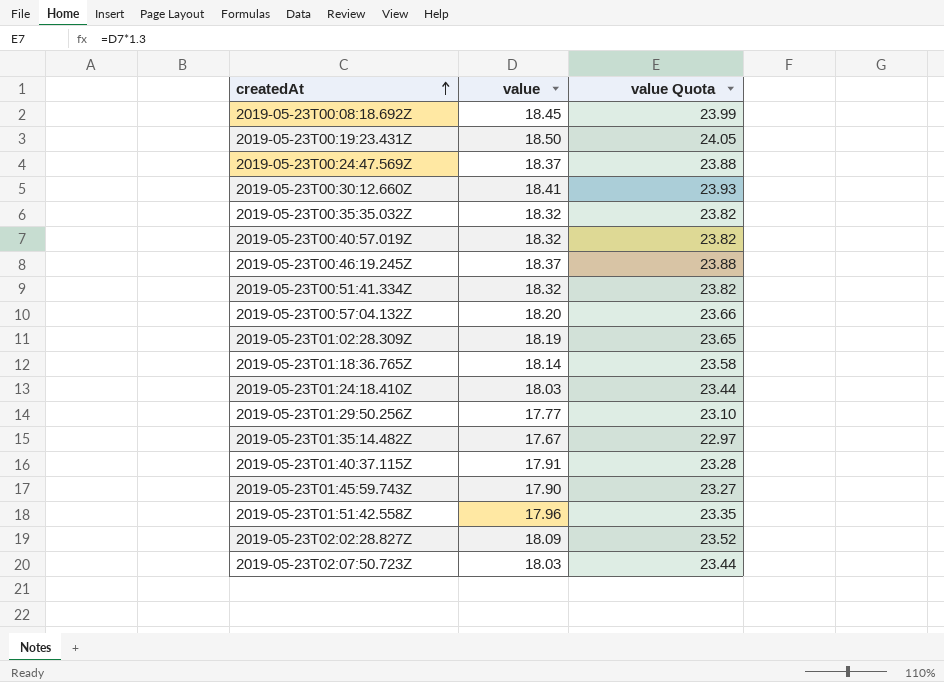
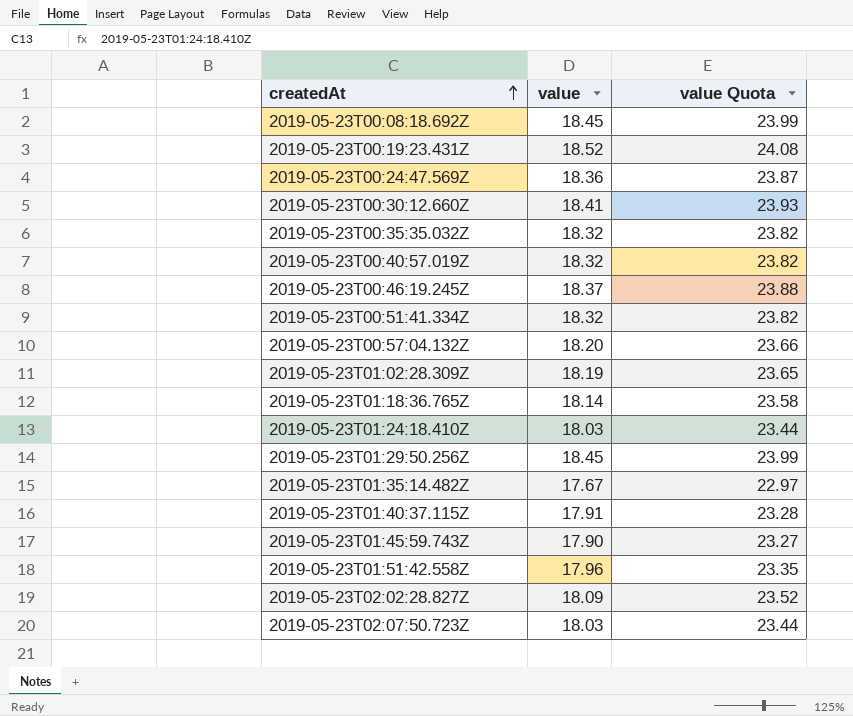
2019-05-23T00:19:23.431Z | value: 18.50 -> 18.52
2019-05-23T00:19:23.431Z | value Quota: 24.05 -> 24.08
2019-05-23T00:24:47.569Z | value: 18.37 -> 18.36
2019-05-23T00:24:47.569Z | value Quota: 23.88 -> 23.87
2019-05-23T01:29:50.256Z | value: 17.77 -> 18.45
2019-05-23T01:29:50.256Z | value Quota: 23.10 -> 23.99

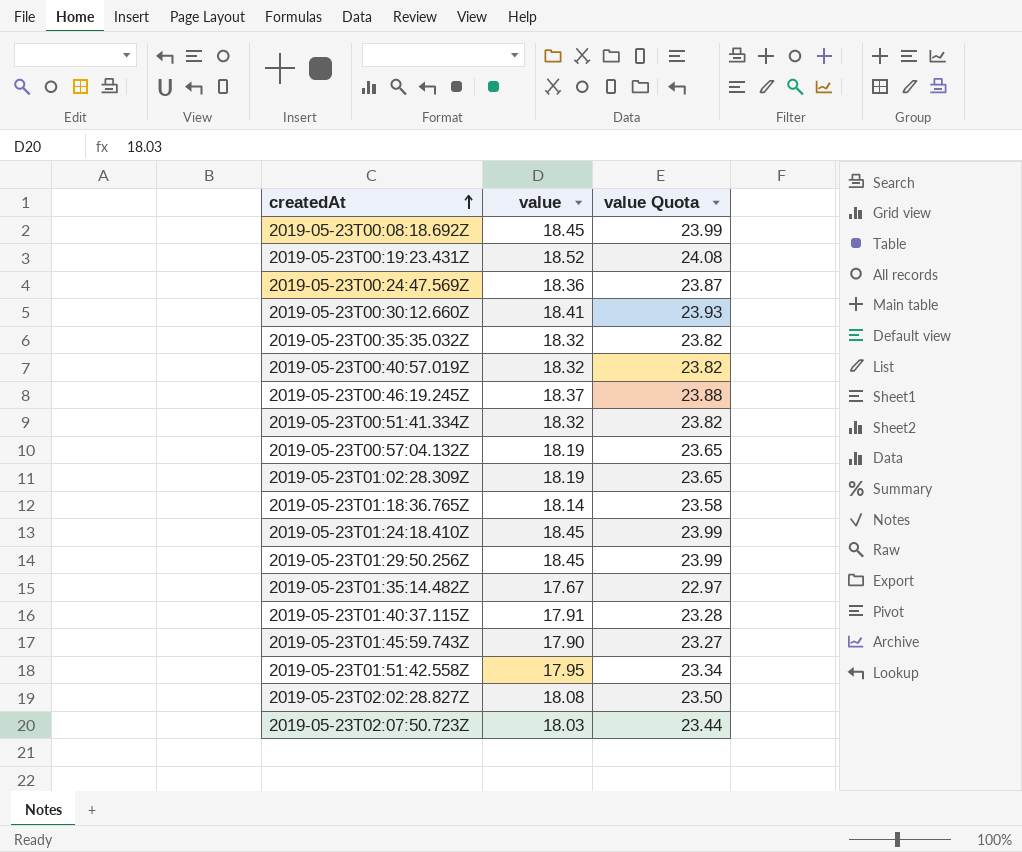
2019-05-23T00:57:04.132Z | value: 18.20 -> 18.19
2019-05-23T00:57:04.132Z | value Quota: 23.66 -> 23.65
2019-05-23T01:24:18.410Z | value: 18.03 -> 18.45
2019-05-23T01:24:18.410Z | value Quota: 23.44 -> 23.99
2019-05-23T01:51:42.558Z | value: 17.96 -> 17.95
2019-05-23T01:51:42.558Z | value Quota: 23.35 -> 23.34
2019-05-23T02:02:28.827Z | value: 18.09 -> 18.08
2019-05-23T02:02:28.827Z | value Quota: 23.52 -> 23.50

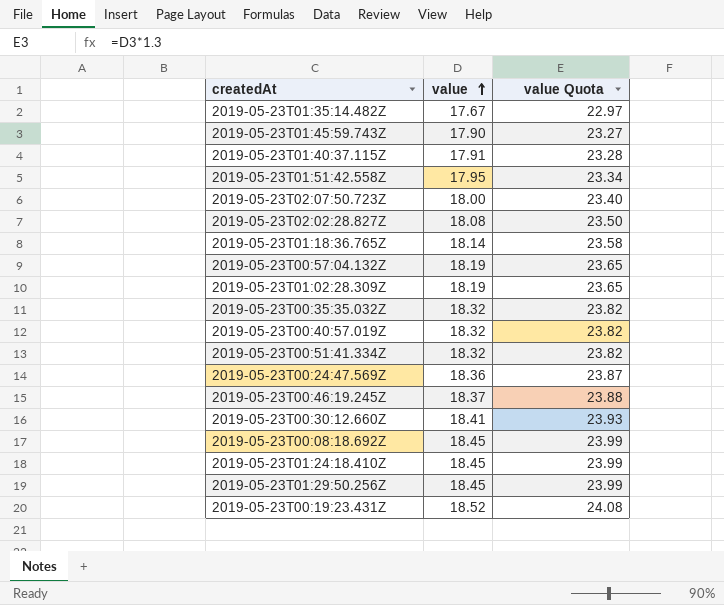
row order: createdAt ascending -> value ascending
2019-05-23T02:07:50.723Z | value: 18.03 -> 18.00
2019-05-23T02:07:50.723Z | value Quota: 23.44 -> 23.40

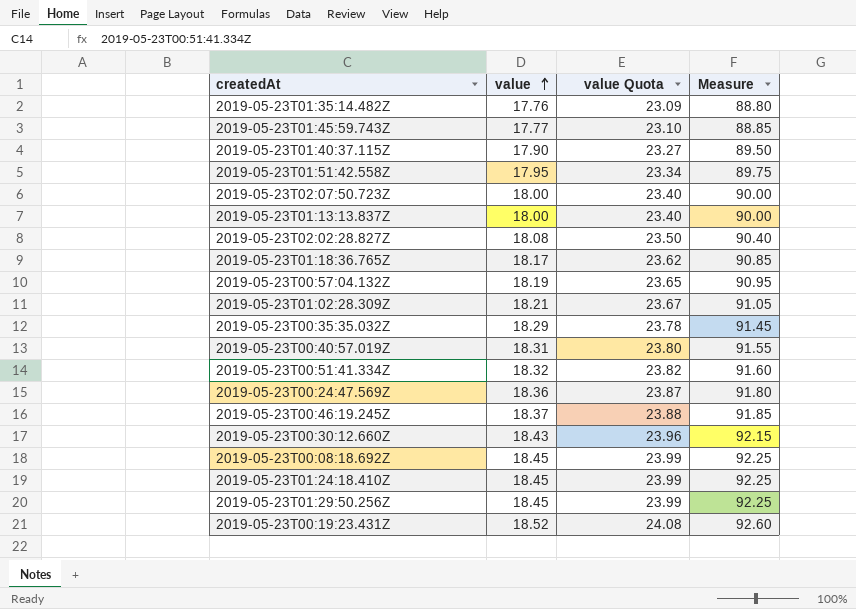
column Measure | formula: none -> [value] * 5
2019-05-23T01:35:14.482Z | value: 17.67 -> 17.76
2019-05-23T01:35:14.482Z | value Quota: 22.97 -> 23.09
2019-05-23T01:45:59.743Z | value: 17.90 -> 17.77
2019-05-23T01:45:59.743Z | value Quota: 23.27 -> 23.10
2019-05-23T01:40:37.115Z | value: 17.91 -> 17.90
2019-05-23T01:40:37.115Z | value Quota: 23.28 -> 23.27
row 2019-05-23T01:13:13.837Z: none -> 18.00 | 23.40 | 90.00
2019-05-23T01:18:36.765Z | value: 18.14 -> 18.17
2019-05-23T01:18:36.765Z | value Quota: 23.58 -> 23.62
2019-05-23T01:02:28.309Z | value: 18.19 -> 18.21
2019-05-23T01:02:28.309Z | value Quota: 23.65 -> 23.67
2019-05-23T00:35:35.032Z | value: 18.32 -> 18.29
2019-05-23T00:35:35.032Z | value Quota: 23.82 -> 23.78
2019-05-23T00:40:57.019Z | value: 18.32 -> 18.31
2019-05-23T00:40:57.019Z | value Quota: 23.82 -> 23.80
2019-05-23T00:30:12.660Z | value: 18.41 -> 18.43
2019-05-23T00:30:12.660Z | value Quota: 23.93 -> 23.96

